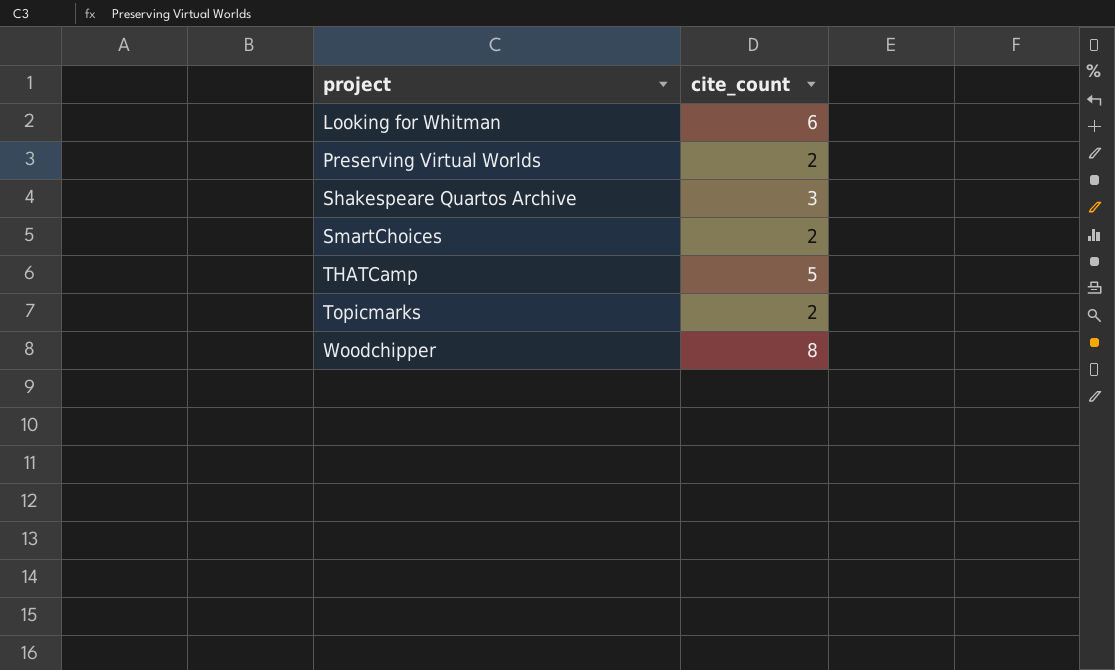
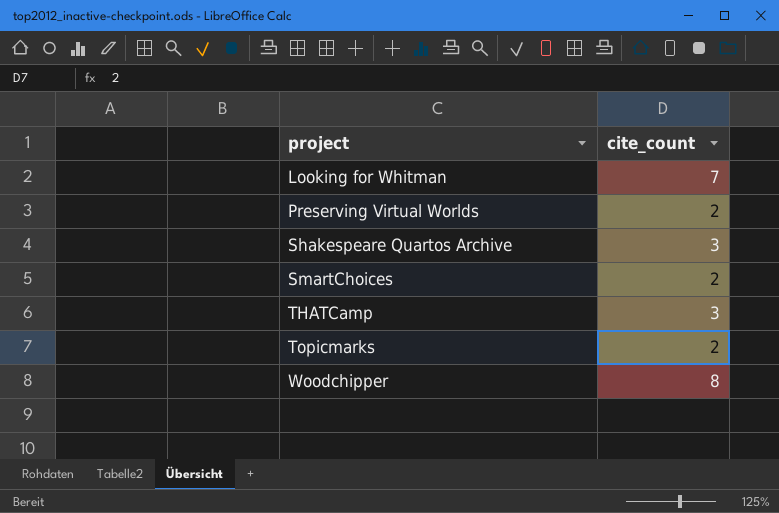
Looking for Whitman | cite_count: 6 -> 7
THATCamp | cite_count: 5 -> 3

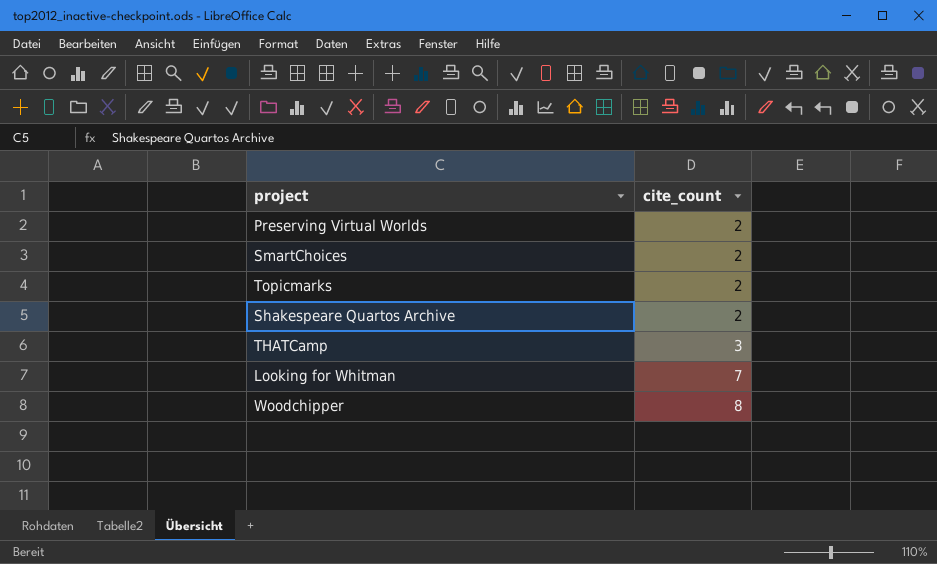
row order: project ascending -> cite_count ascending
Shakespeare Quartos Archive | cite_count: 3 -> 2

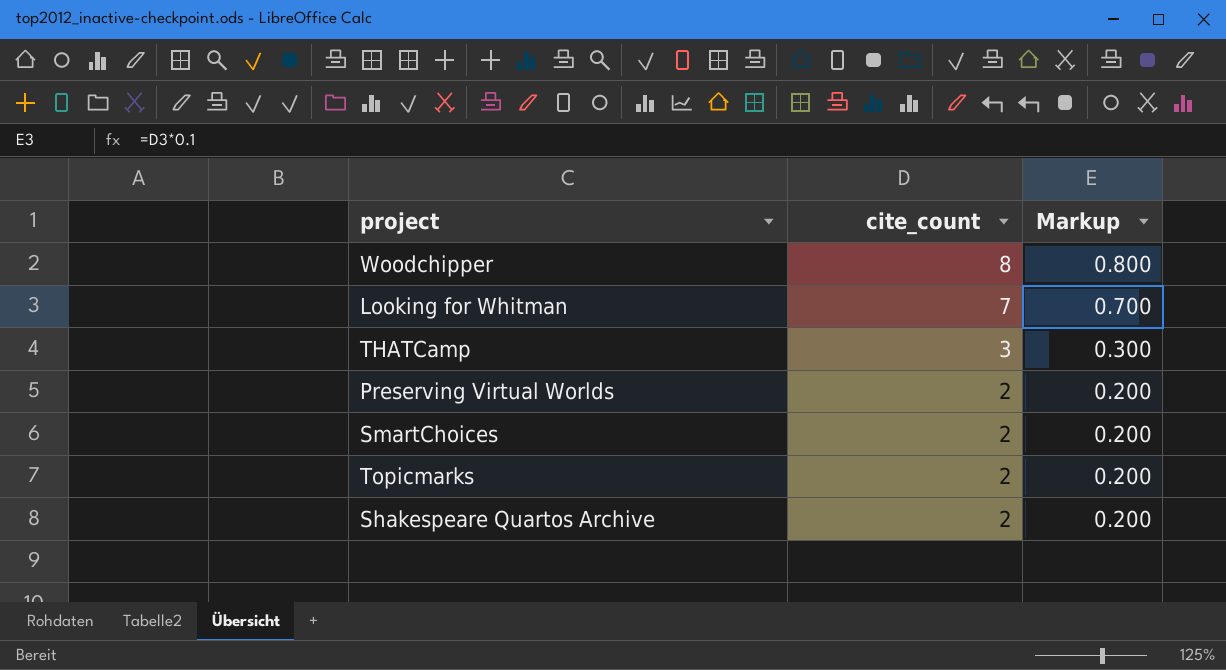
row order: cite_count ascending -> cite_count descending
column Markup | formula: none -> [cite_count] * 0.1

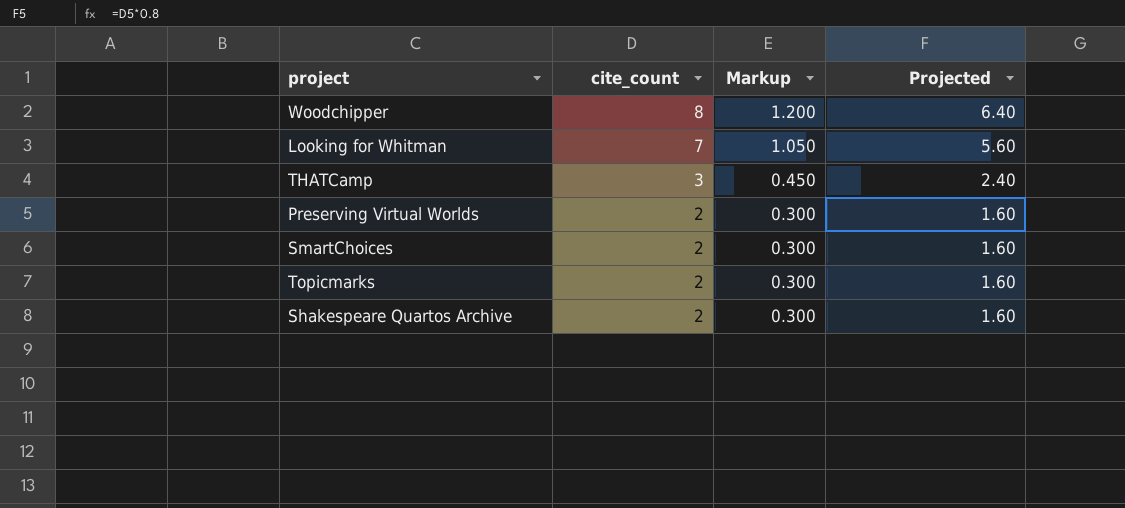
column Markup | formula: [cite_count] * 0.1 -> [cite_count] * 0.15
column Projected | formula: none -> [cite_count] * 0.8

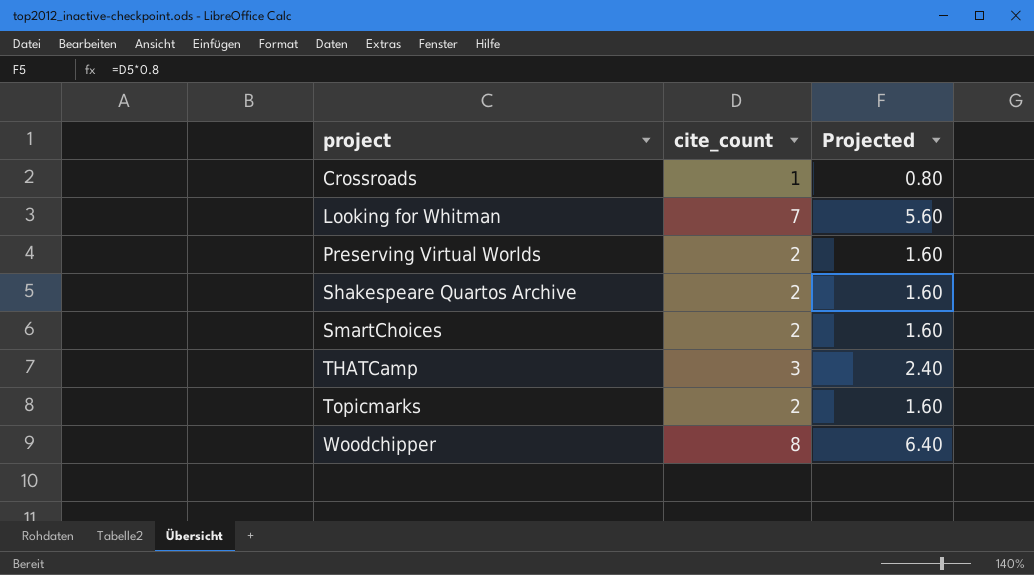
row order: cite_count descending -> project ascending
column Markup | formula: [cite_count] * 0.15 -> none
row Crossroads: none -> 1 | 0.80

